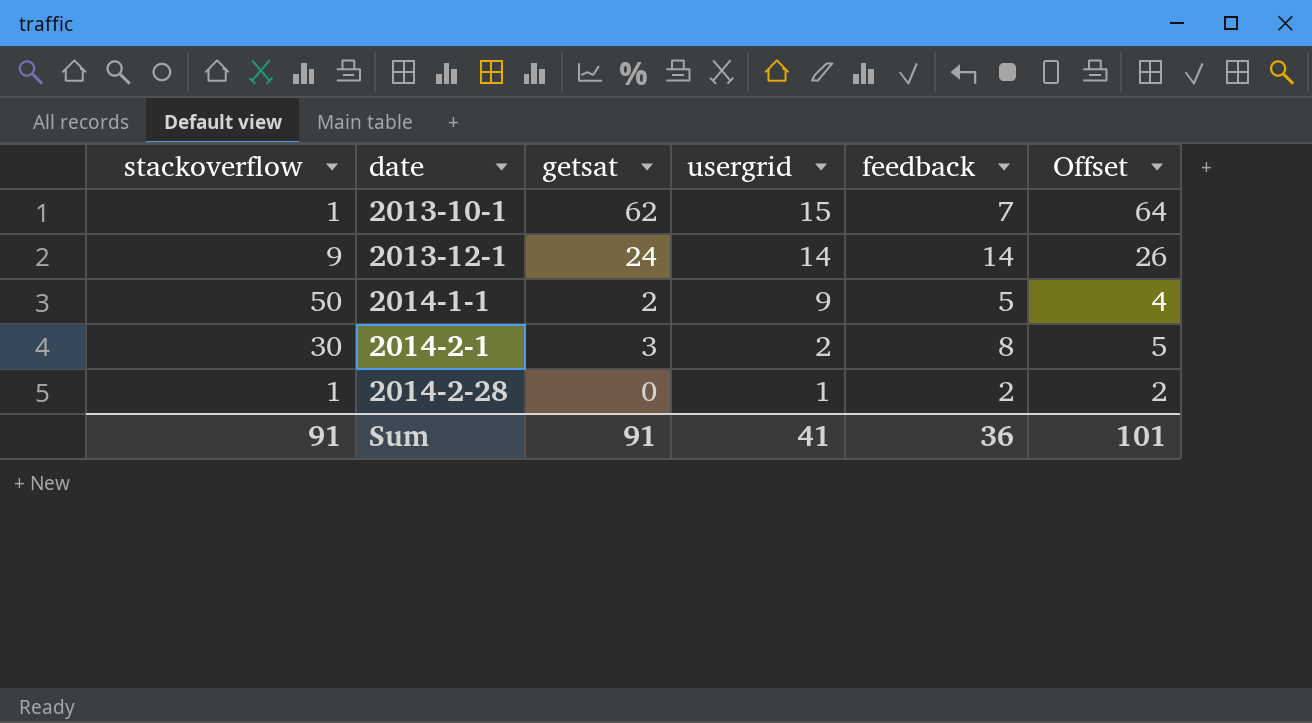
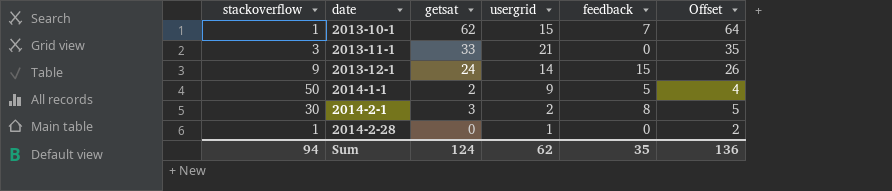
row 2013-11-1: none -> 3 | 33 | 21 | 0 | 35
2013-12-1 | feedback: 14 -> 15
2014-2-28 | feedback: 2 -> 0
Sum | stackoverflow: 91 -> 94
Sum | getsat: 91 -> 124
Sum | usergrid: 41 -> 62
Sum | feedback: 36 -> 35
Sum | Offset: 101 -> 136

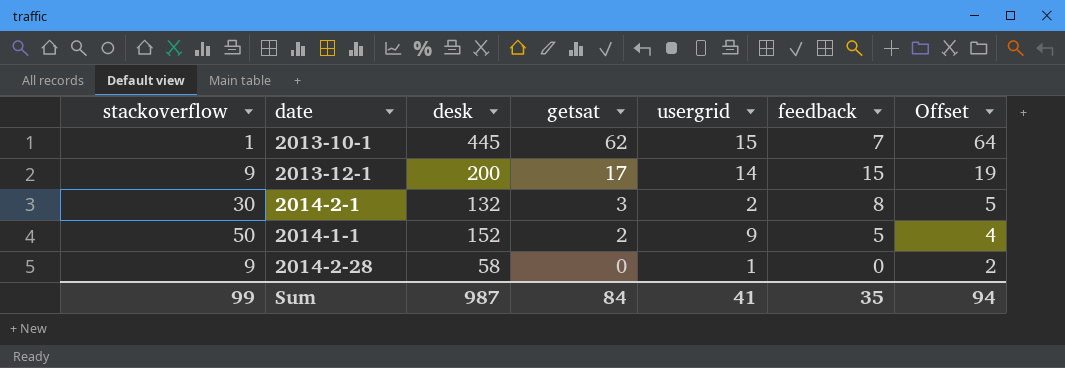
row order: date ascending -> getsat descending
column desk | position: none -> 3
row 2013-11-1: 3 | 33 | 21 | 0 | 35 -> none
2013-12-1 | getsat: 24 -> 17
2013-12-1 | Offset: 26 -> 19
2014-2-28 | stackoverflow: 1 -> 9
Sum | stackoverflow: 94 -> 99
Sum | getsat: 124 -> 84
Sum | usergrid: 62 -> 41
Sum | Offset: 136 -> 94

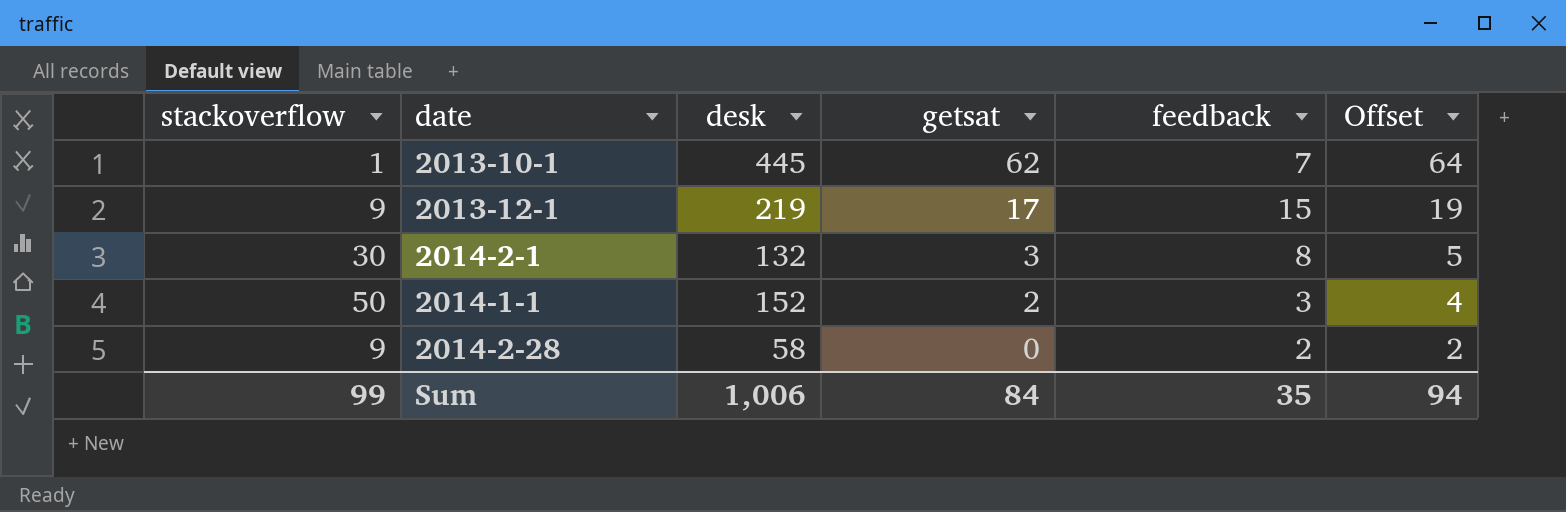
column usergrid | position: 5 -> none
2013-12-1 | desk: 200 -> 219
2014-1-1 | feedback: 5 -> 3
2014-2-28 | feedback: 0 -> 2
Sum | desk: 987 -> 1,006

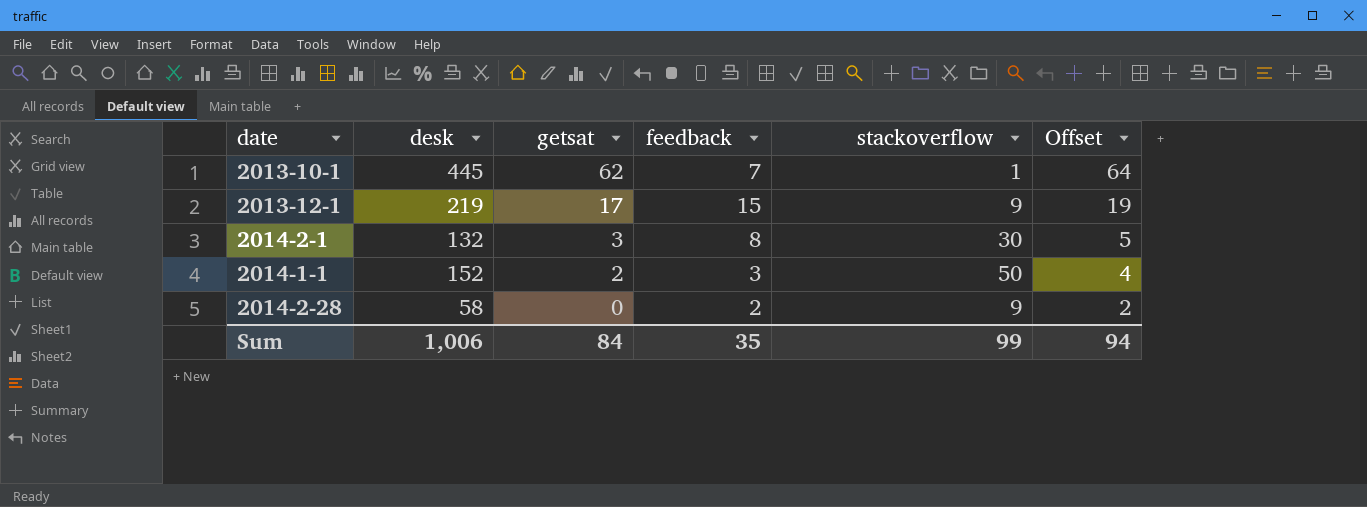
column stackoverflow | position: 1 -> 5

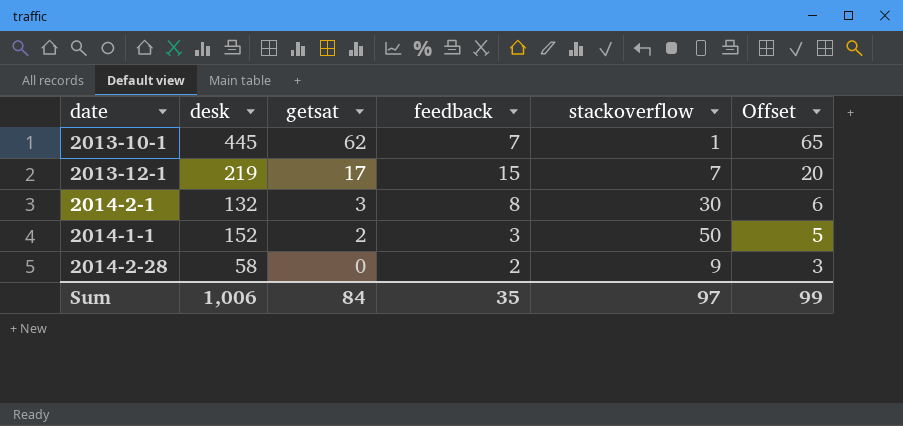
column Offset | formula: [getsat] + 2 -> [getsat] + 3
2013-12-1 | stackoverflow: 9 -> 7
Sum | stackoverflow: 99 -> 97
Sum | Offset: 94 -> 99

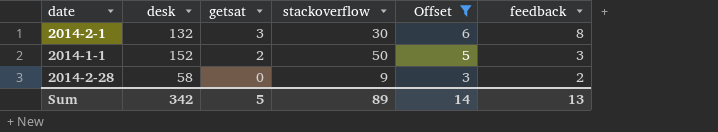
filter: none -> Offset <= 6
column feedback | position: 4 -> 6
Sum | desk: 1,006 -> 342
Sum | getsat: 84 -> 5
Sum | stackoverflow: 97 -> 89
Sum | Offset: 99 -> 14
Sum | feedback: 35 -> 13

